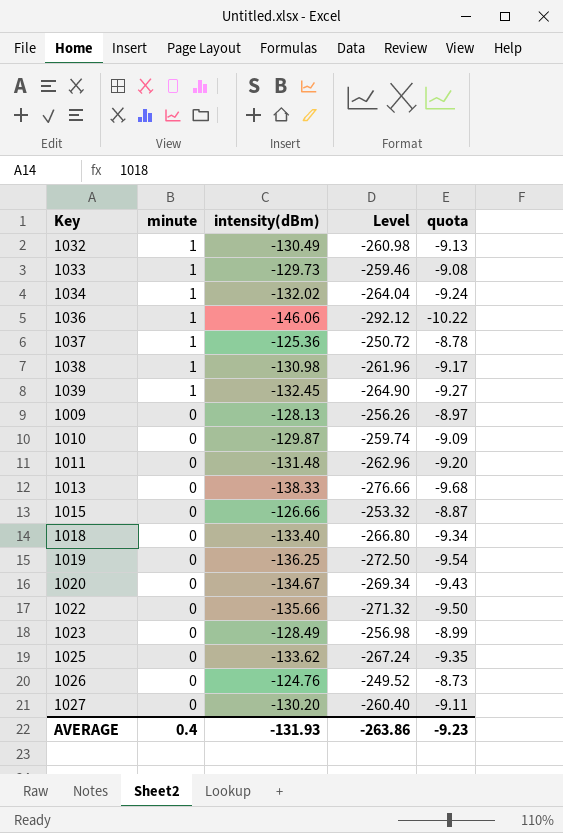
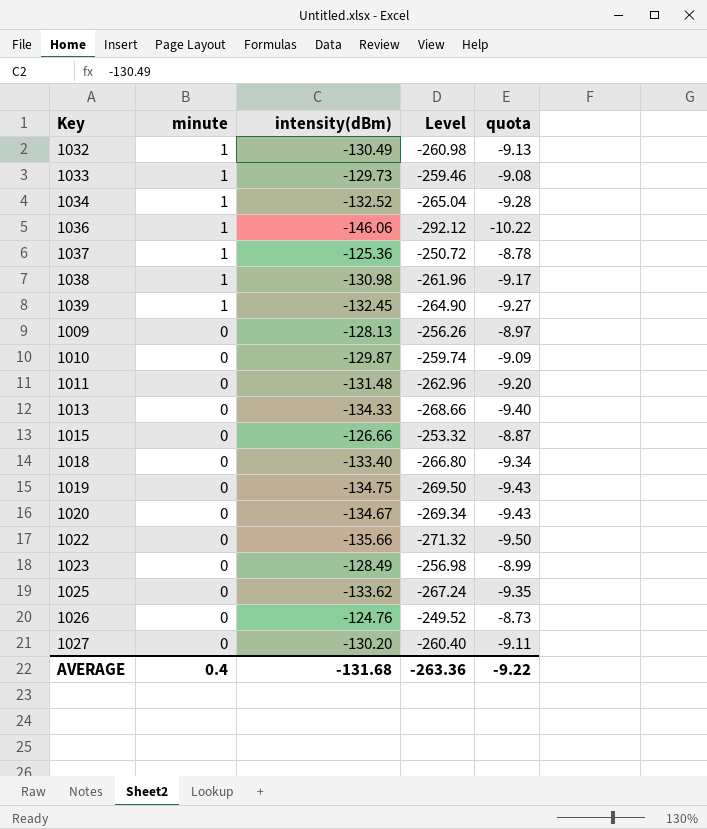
1034 | intensity(dBm): -132.02 -> -132.52
1034 | Level: -264.04 -> -265.04
1034 | quota: -9.24 -> -9.28
1013 | intensity(dBm): -138.33 -> -134.33
1013 | Level: -276.66 -> -268.66
1013 | quota: -9.68 -> -9.40
1019 | intensity(dBm): -136.25 -> -134.75
1019 | Level: -272.50 -> -269.50
1019 | quota: -9.54 -> -9.43
AVERAGE | intensity(dBm): -131.93 -> -131.68
AVERAGE | Level: -263.86 -> -263.36
AVERAGE | quota: -9.23 -> -9.22

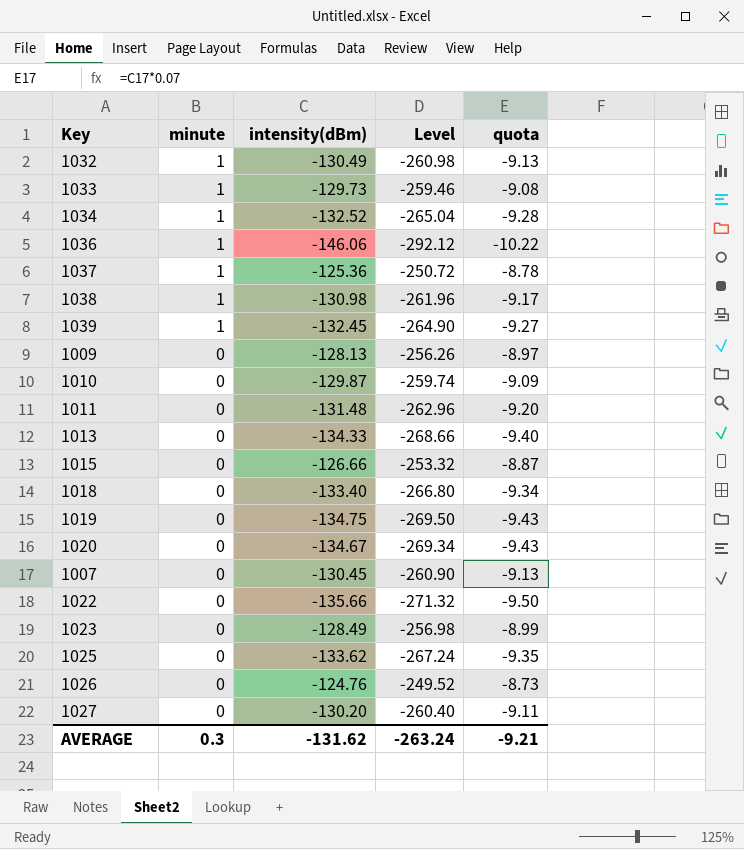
row 1007: none -> 0 | -130.45 | -260.90 | -9.13
AVERAGE | minute: 0.4 -> 0.3
AVERAGE | intensity(dBm): -131.68 -> -131.62
AVERAGE | Level: -263.36 -> -263.24
AVERAGE | quota: -9.22 -> -9.21

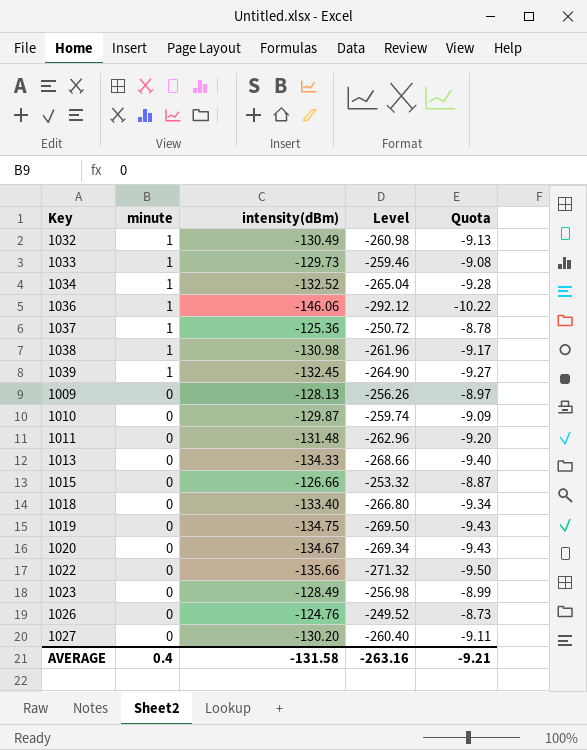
column name: quota -> Quota
row 1007: 0 | -130.45 | -260.90 | -9.13 -> none
row 1025: 0 | -133.62 | -267.24 | -9.35 -> none
AVERAGE | minute: 0.3 -> 0.4
AVERAGE | intensity(dBm): -131.62 -> -131.58
AVERAGE | Level: -263.24 -> -263.16

